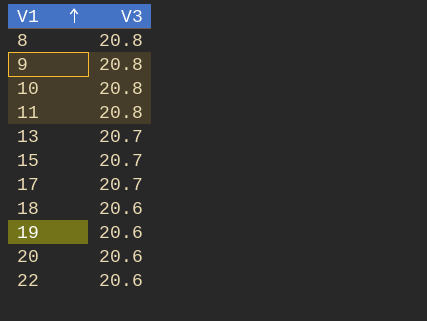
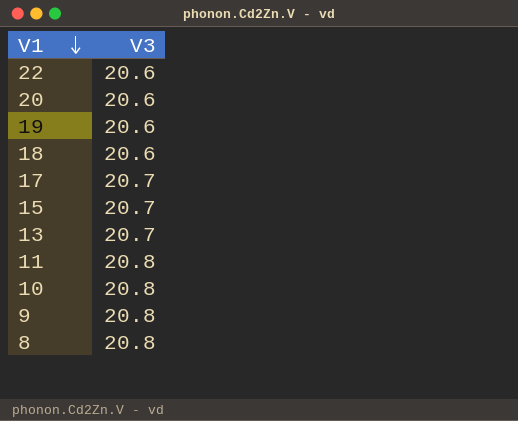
row order: V1 ascending -> V1 descending

